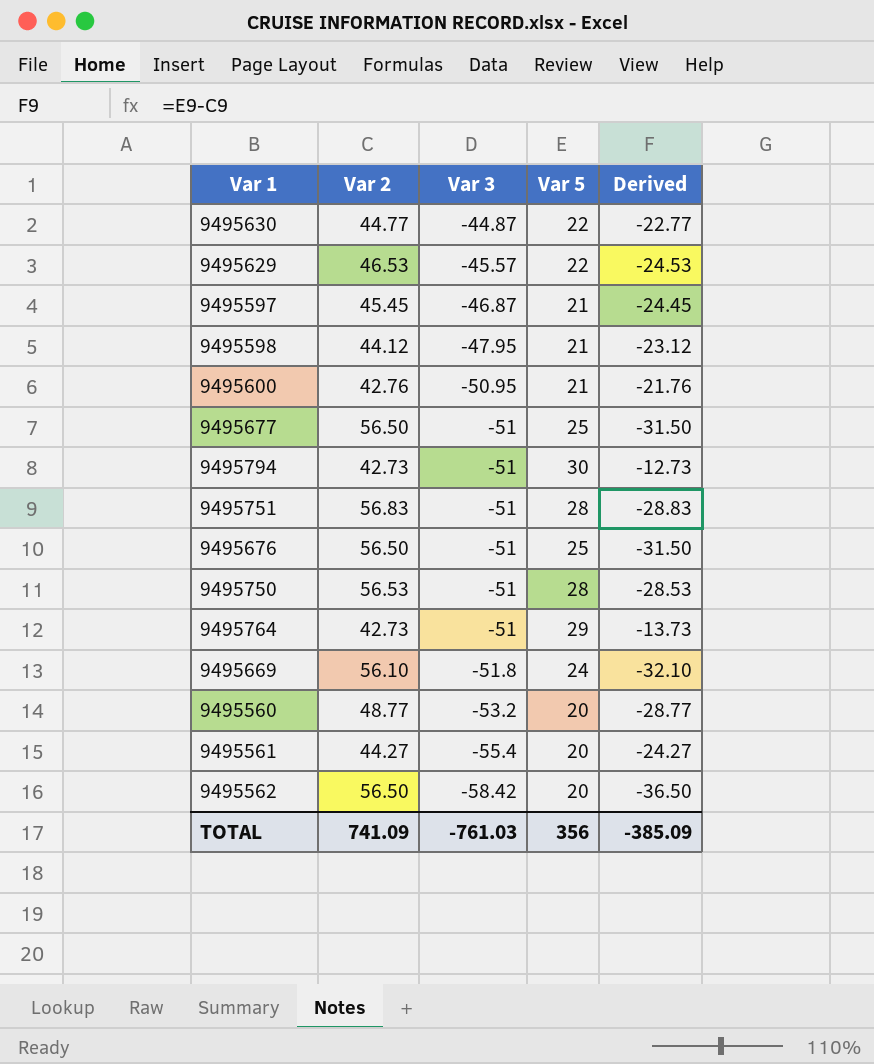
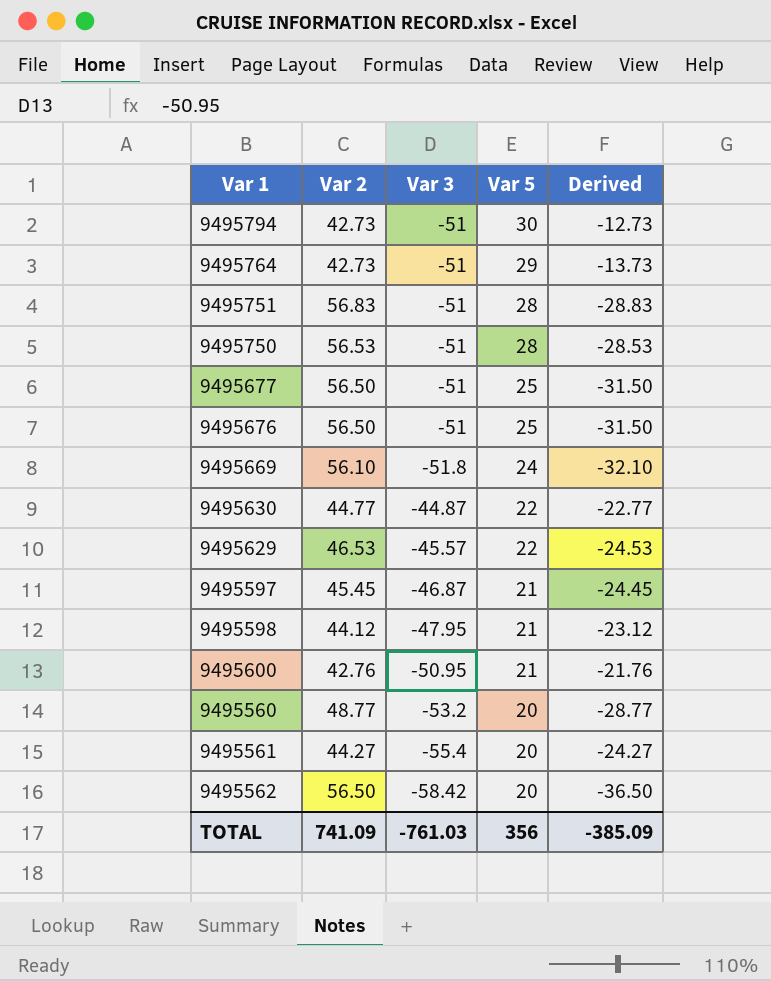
row order: Var 3 descending -> Var 5 descending

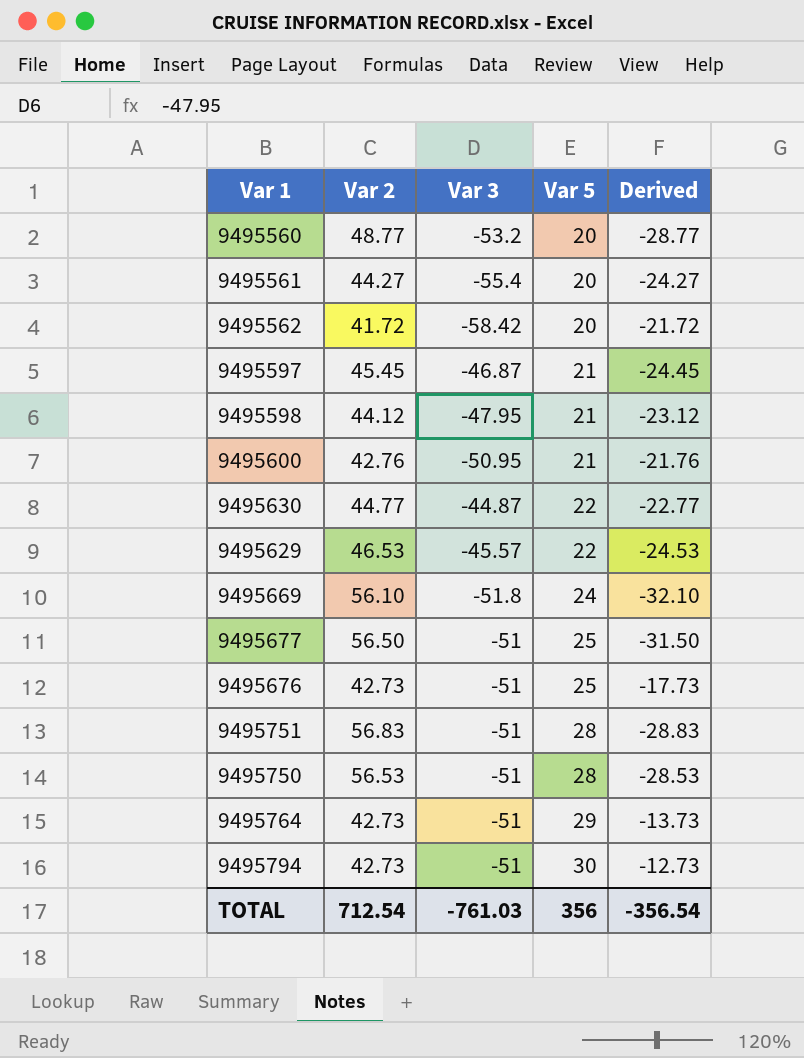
row order: Var 5 descending -> Var 5 ascending
9495562 | Var 2: 56.50 -> 41.72
9495562 | Derived: -36.50 -> -21.72
9495676 | Var 2: 56.50 -> 42.73
9495676 | Derived: -31.50 -> -17.73
TOTAL | Var 2: 741.09 -> 712.54
TOTAL | Derived: -385.09 -> -356.54

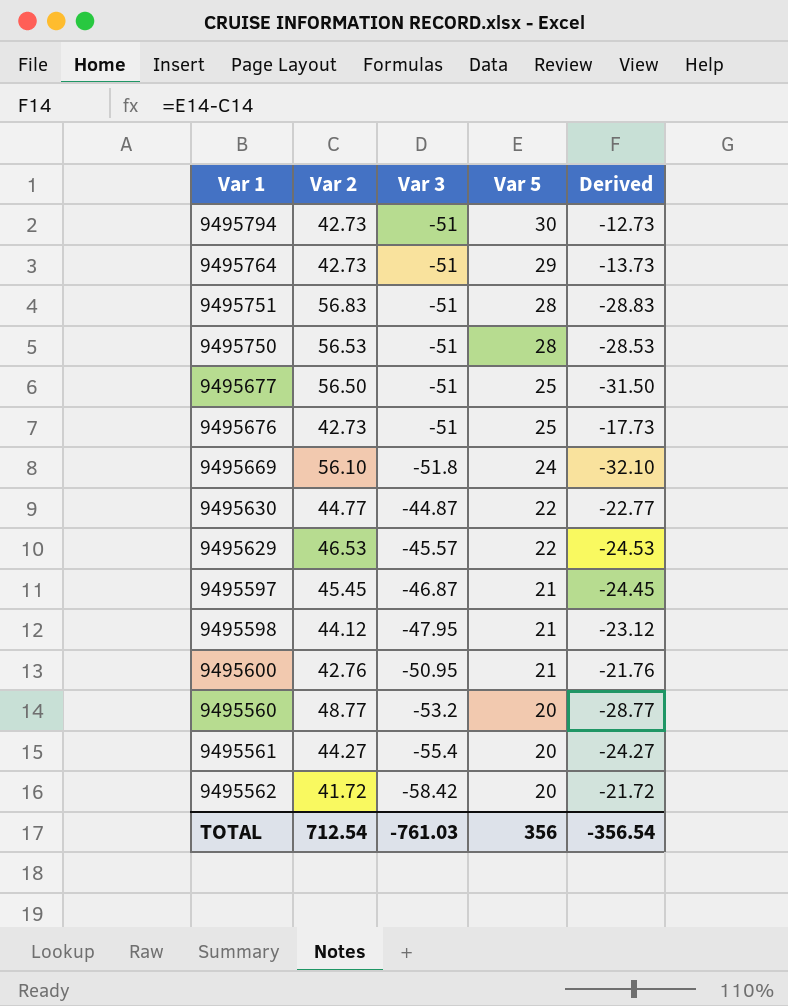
row order: Var 5 ascending -> Var 5 descending

